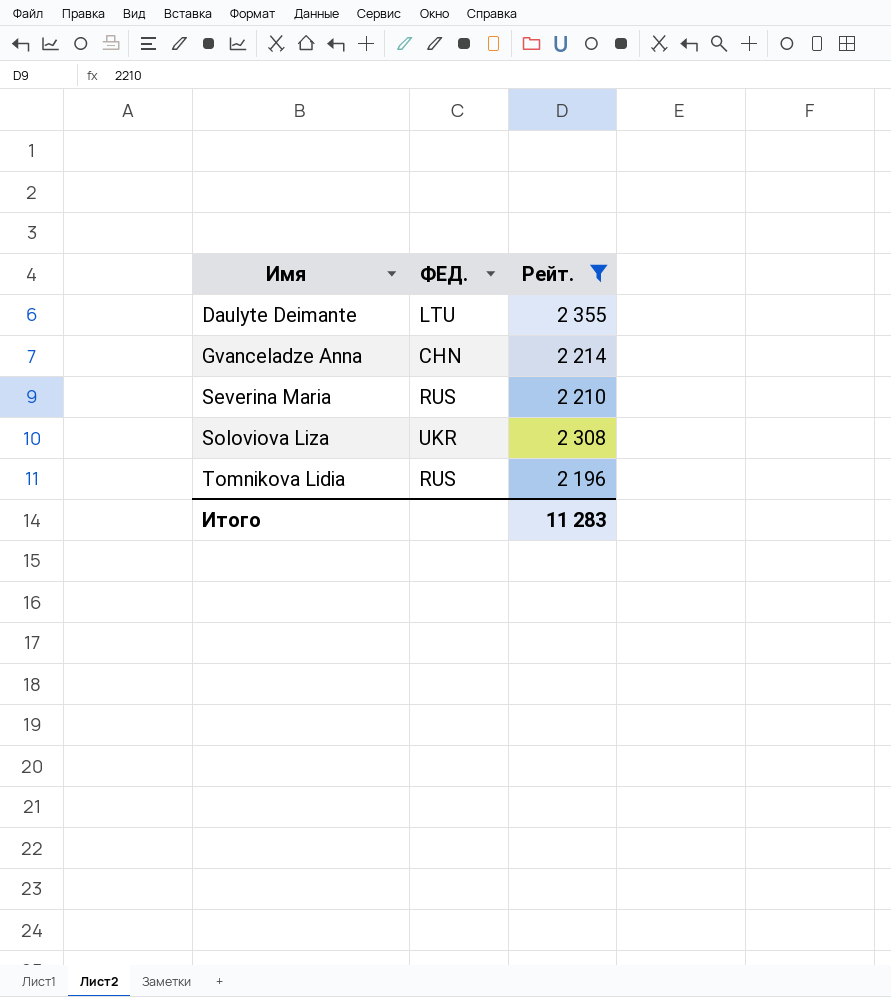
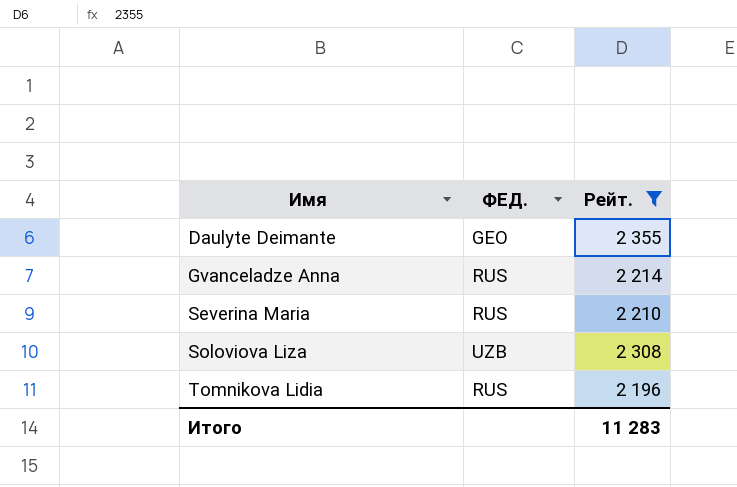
Daulyte Deimante | ФЕД.: LTU -> GEO
Gvanceladze Anna | ФЕД.: CHN -> RUS
Soloviova Liza | ФЕД.: UKR -> UZB

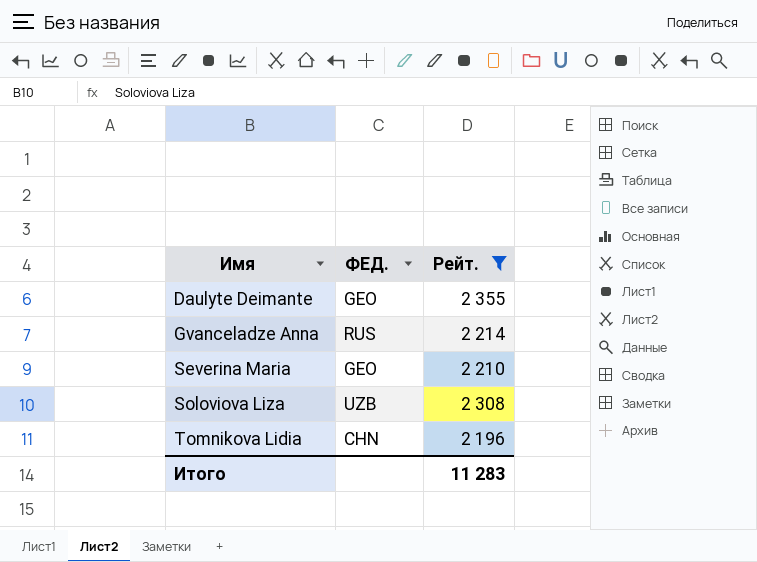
Severina Maria | ФЕД.: RUS -> GEO
Tomnikova Lidia | ФЕД.: RUS -> CHN

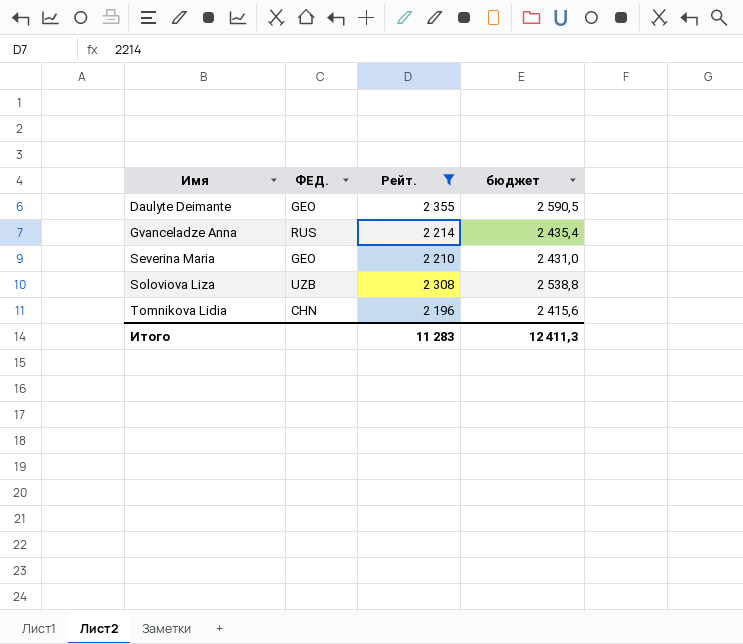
column бюджет | formula: none -> [Рейт.] * 1,1

